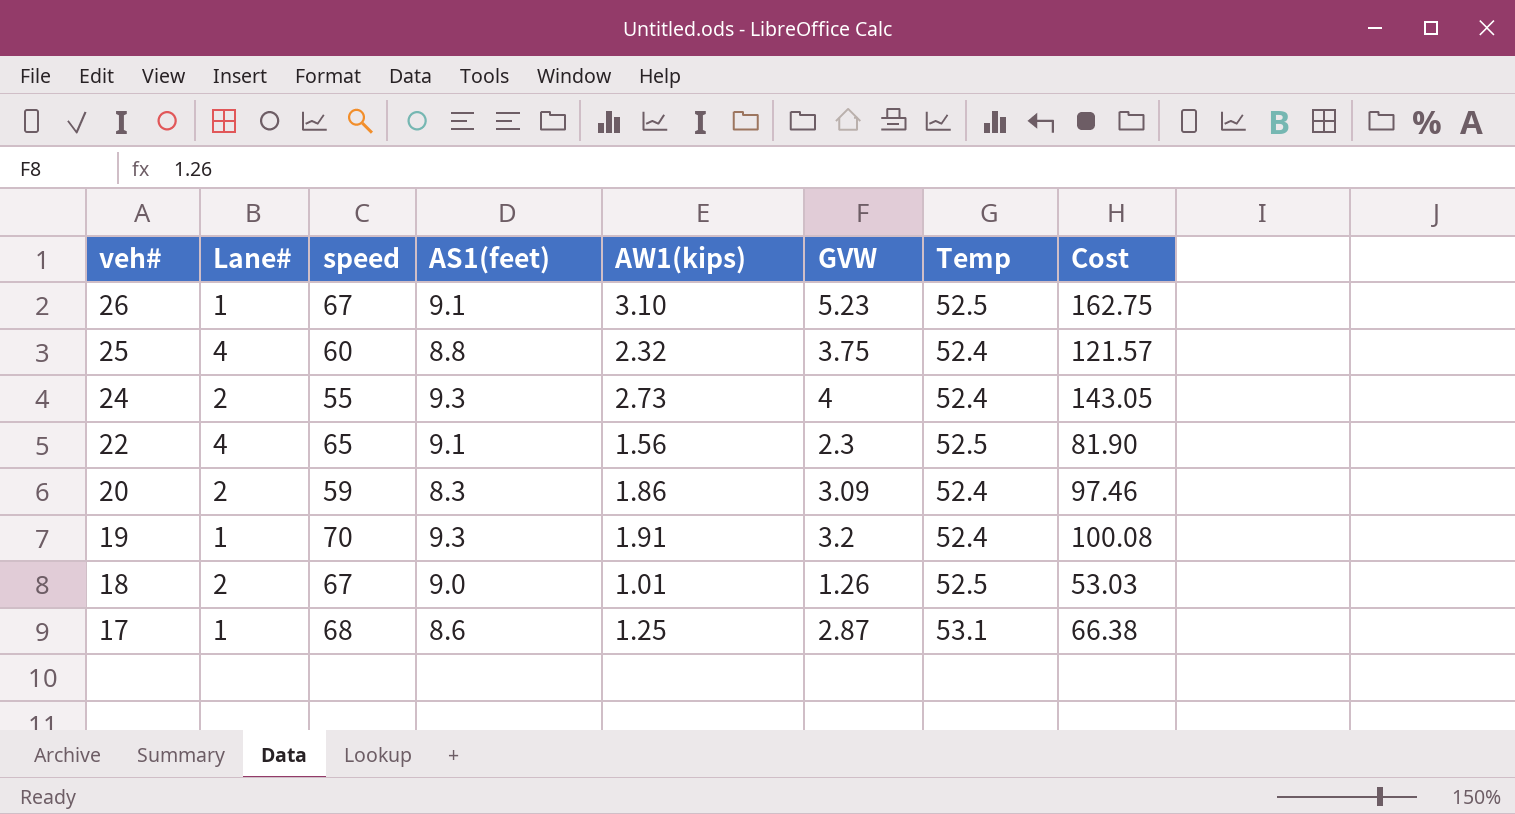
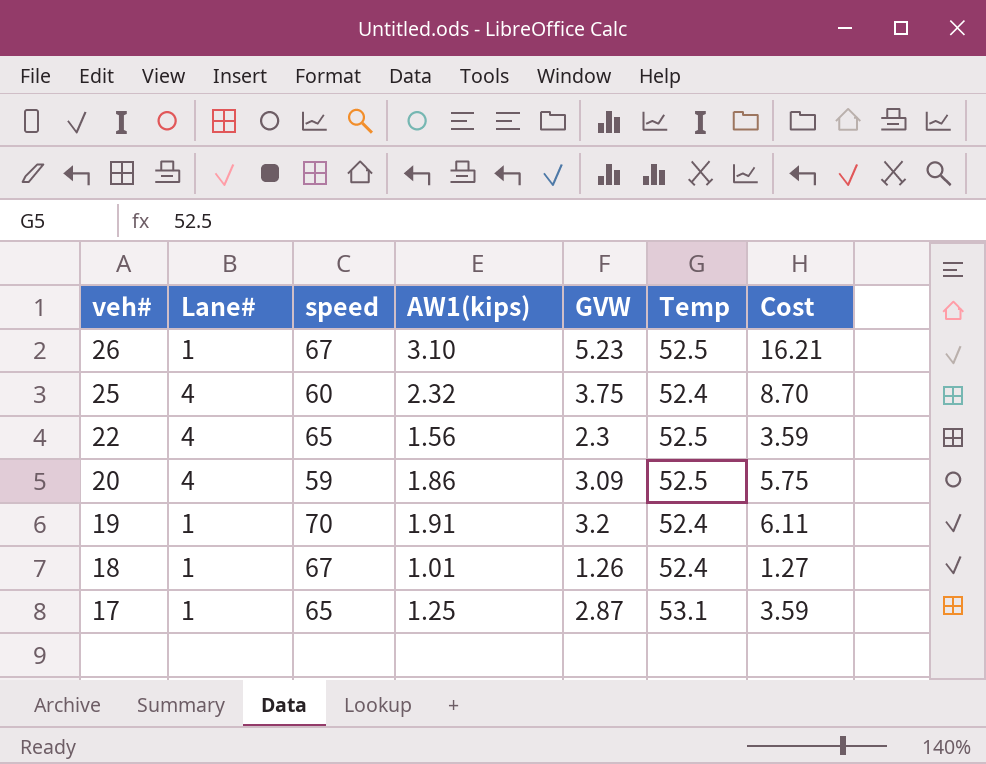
column AS1(feet) | position: 4 -> none
column Cost | formula: [AW1(kips)] * [Temp] -> [AW1(kips)] * [GVW]
row 24: 2 | 55 | 9.3 | 2.73 | 4 | 52.4 | 143.05 -> none
20 | Lane#: 2 -> 4
20 | Temp: 52.4 -> 52.5
18 | Lane#: 2 -> 1
18 | Temp: 52.5 -> 52.4
17 | speed: 68 -> 65

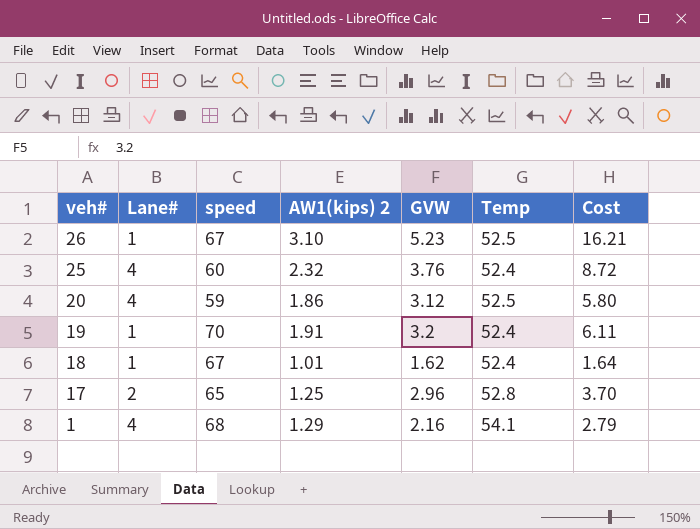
column name: AW1(kips) -> AW1(kips) 2
row 22: 4 | 65 | 1.56 | 2.3 | 52.5 | 3.59 -> none
25 | GVW: 3.75 -> 3.76
25 | Cost: 8.70 -> 8.72
20 | GVW: 3.09 -> 3.12
20 | Cost: 5.75 -> 5.80
18 | GVW: 1.26 -> 1.62
18 | Cost: 1.27 -> 1.64
17 | Lane#: 1 -> 2
17 | GVW: 2.87 -> 2.96
17 | Temp: 53.1 -> 52.8
17 | Cost: 3.59 -> 3.70
row 1: none -> 4 | 68 | 1.29 | 2.16 | 54.1 | 2.79

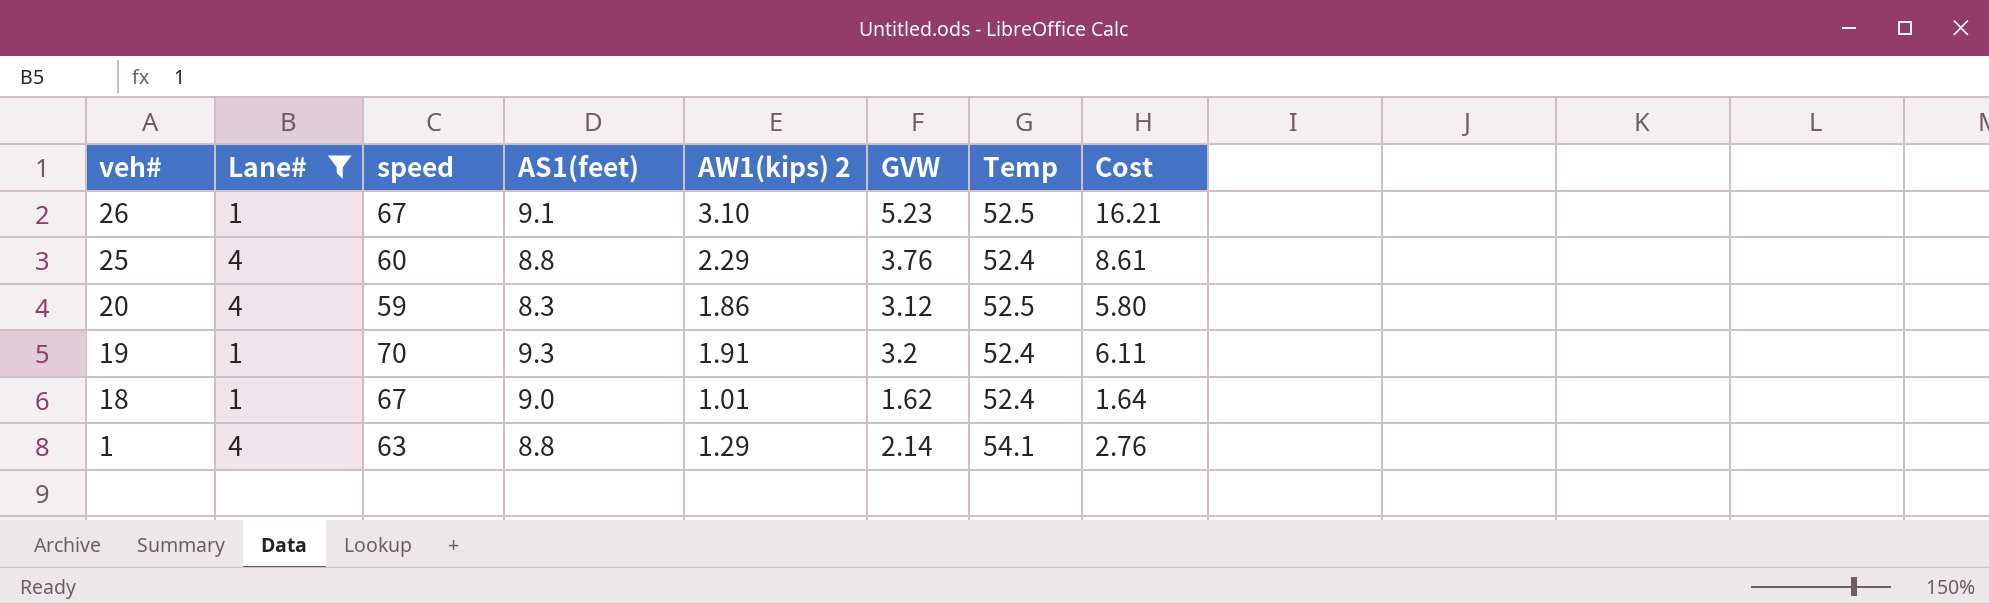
filter: none -> Lane# != 2
column AS1(feet) | position: none -> 4
25 | AW1(kips) 2: 2.32 -> 2.29
25 | Cost: 8.72 -> 8.61
1 | speed: 68 -> 63
1 | GVW: 2.16 -> 2.14
1 | Cost: 2.79 -> 2.76

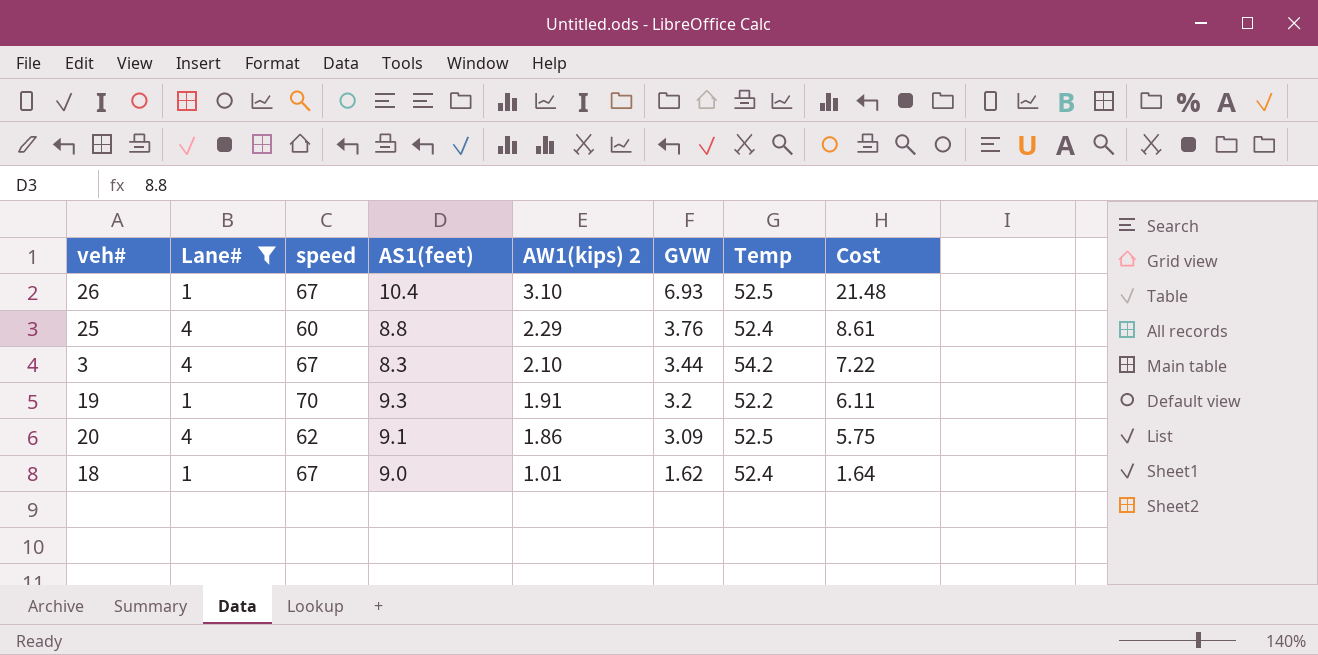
row order: veh# descending -> AW1(kips) 2 descending
row 1: 4 | 63 | 8.8 | 1.29 | 2.14 | 54.1 | 2.76 -> none
26 | AS1(feet): 9.1 -> 10.4
26 | GVW: 5.23 -> 6.93
26 | Cost: 16.21 -> 21.48
row 3: none -> 4 | 67 | 8.3 | 2.10 | 3.44 | 54.2 | 7.22
19 | Temp: 52.4 -> 52.2
20 | speed: 59 -> 62
20 | AS1(feet): 8.3 -> 9.1
20 | GVW: 3.12 -> 3.09
20 | Cost: 5.80 -> 5.75

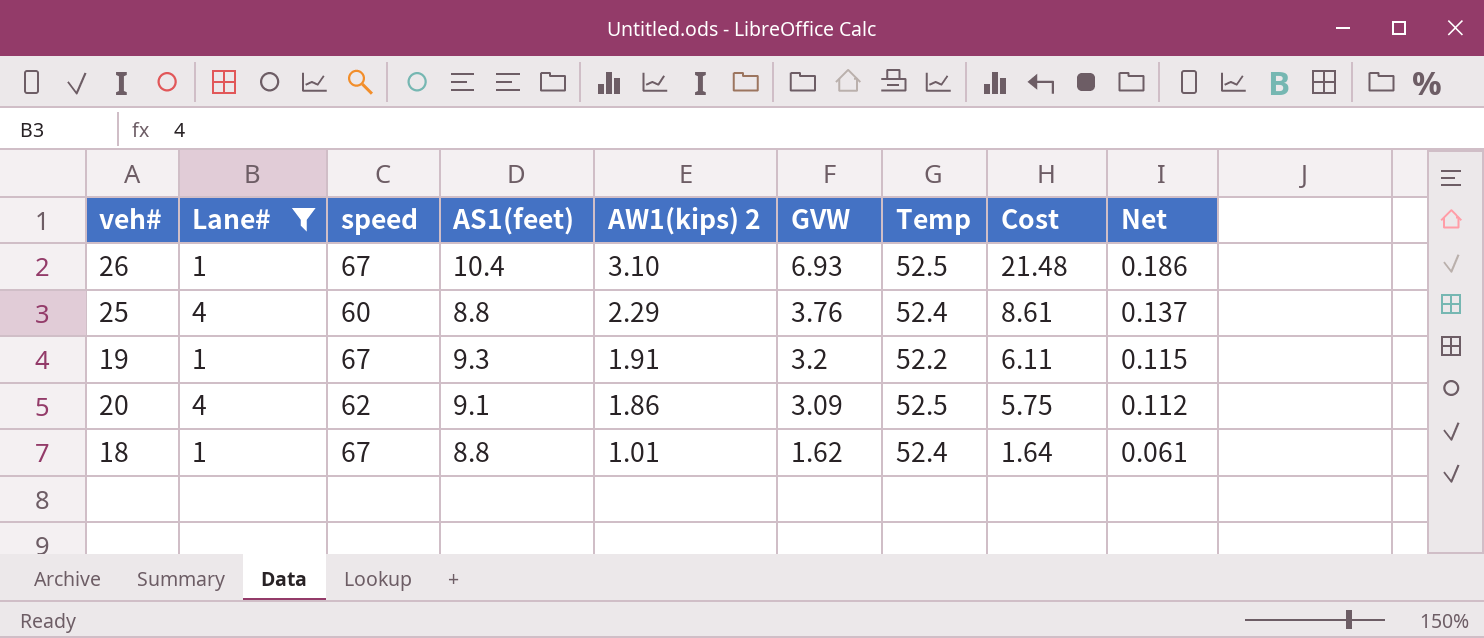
column Net | formula: none -> [AW1(kips) 2] * 0.06
row 3: 4 | 67 | 8.3 | 2.10 | 3.44 | 54.2 | 7.22 -> none
19 | speed: 70 -> 67
18 | AS1(feet): 9.0 -> 8.8

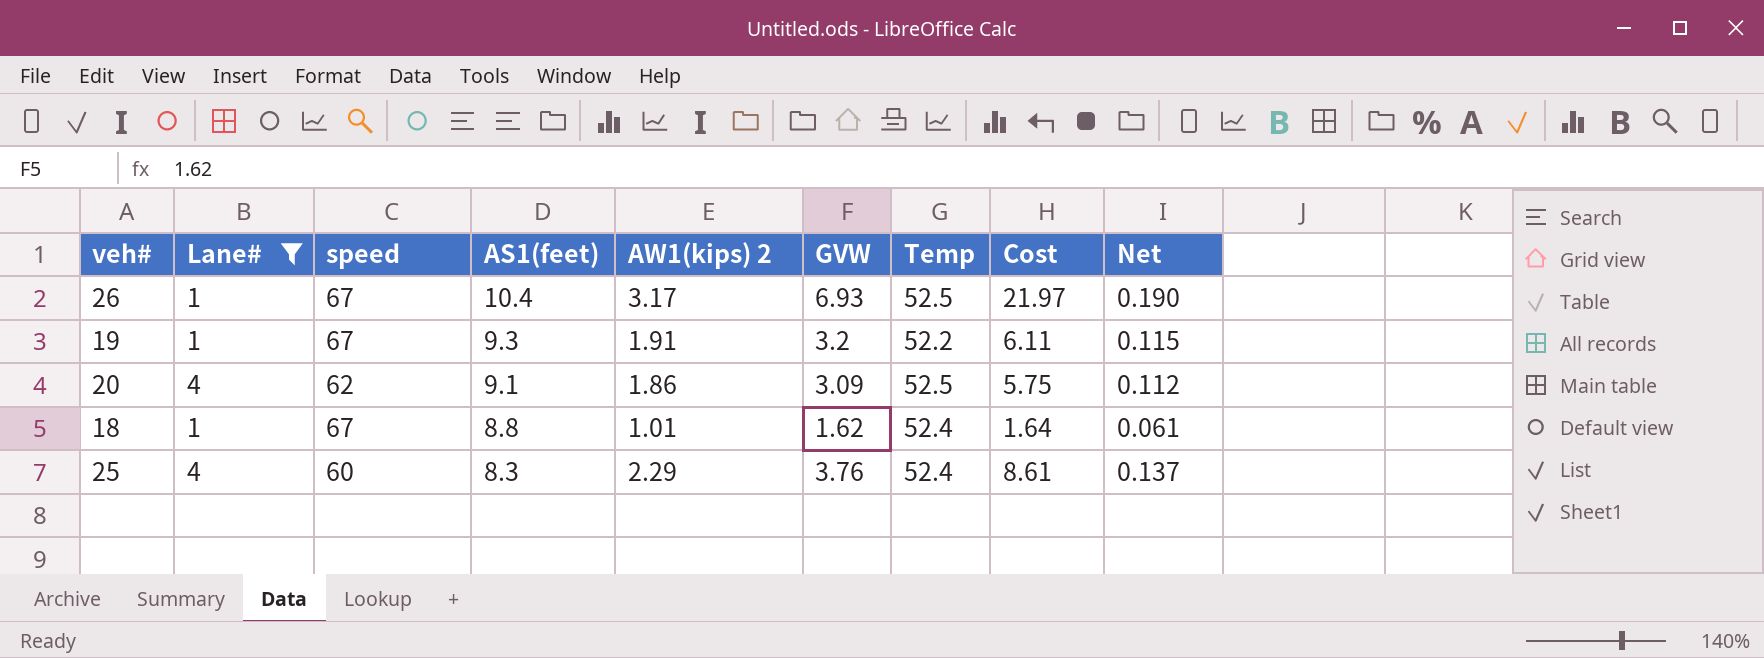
row order: AW1(kips) 2 descending -> AS1(feet) descending
26 | AW1(kips) 2: 3.10 -> 3.17
26 | Cost: 21.48 -> 21.97
26 | Net: 0.186 -> 0.190
25 | AS1(feet): 8.8 -> 8.3

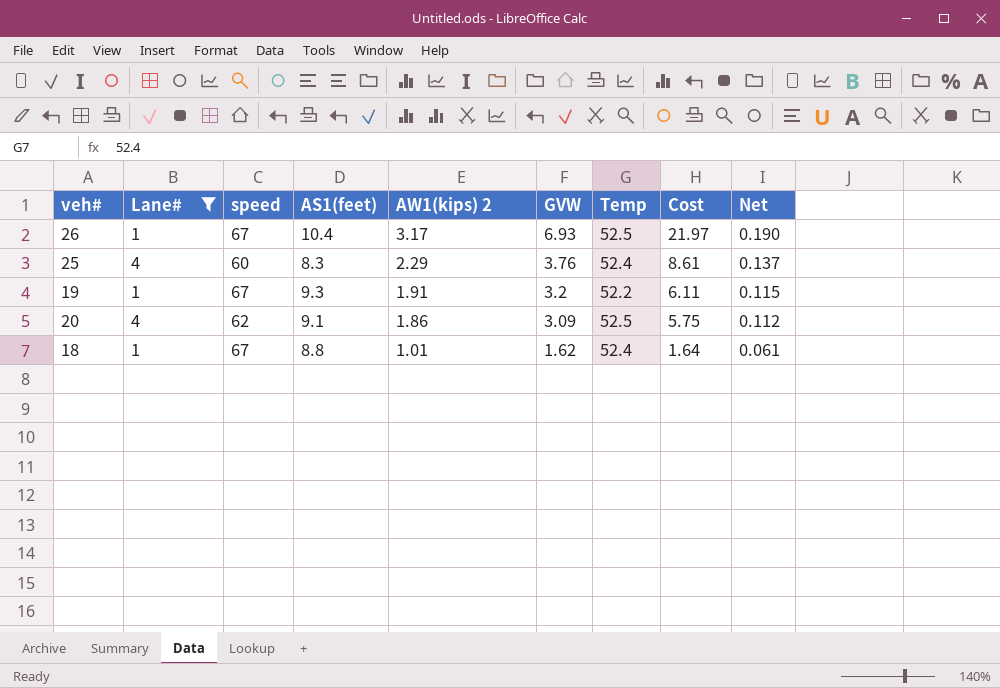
row order: AS1(feet) descending -> AW1(kips) 2 descending

